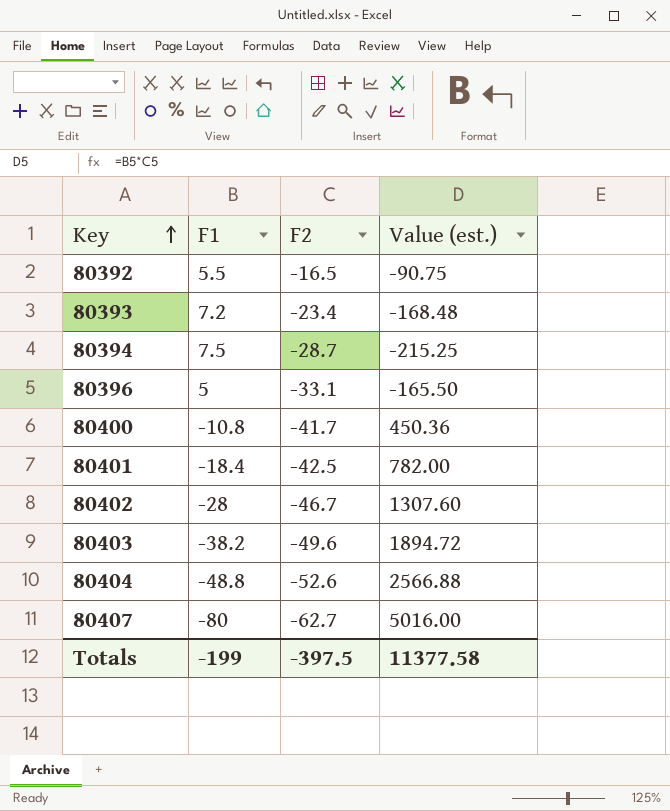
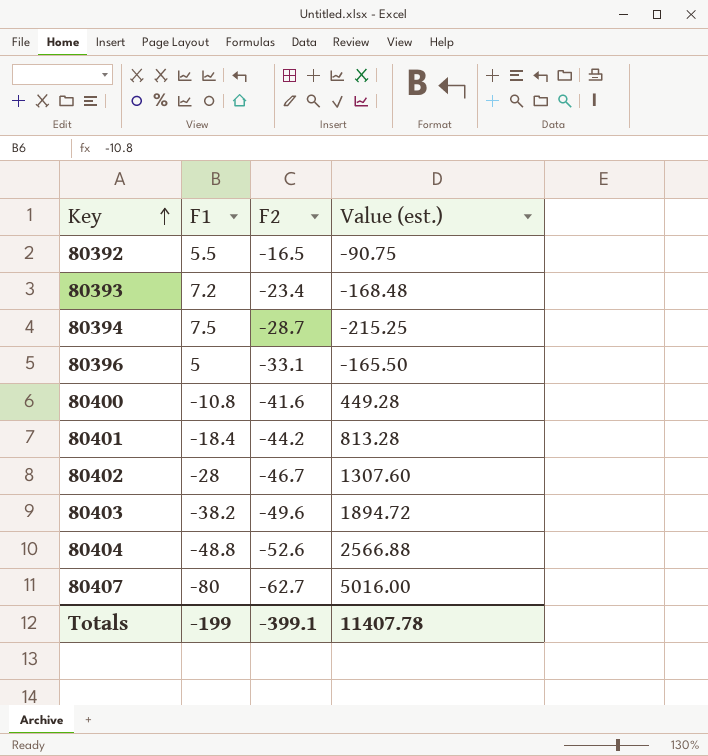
80400 | F2: -41.7 -> -41.6
80400 | Value (est.): 450.36 -> 449.28
80401 | F2: -42.5 -> -44.2
80401 | Value (est.): 782.00 -> 813.28
Totals | F2: -397.5 -> -399.1
Totals | Value (est.): 11377.58 -> 11407.78

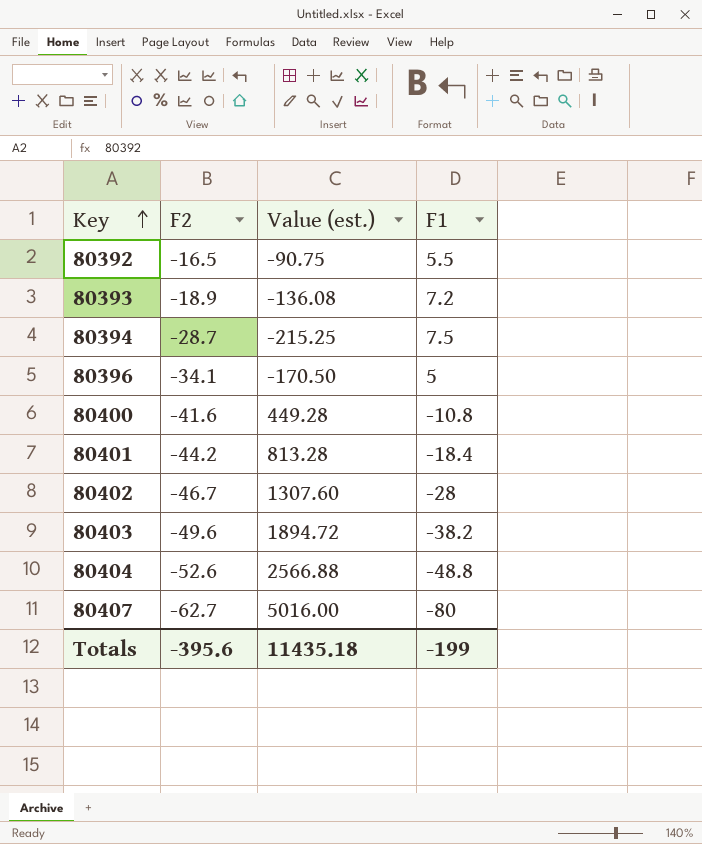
column F1 | position: 2 -> 4
80393 | F2: -23.4 -> -18.9
80393 | Value (est.): -168.48 -> -136.08
80396 | F2: -33.1 -> -34.1
80396 | Value (est.): -165.50 -> -170.50
Totals | F2: -399.1 -> -395.6
Totals | Value (est.): 11407.78 -> 11435.18

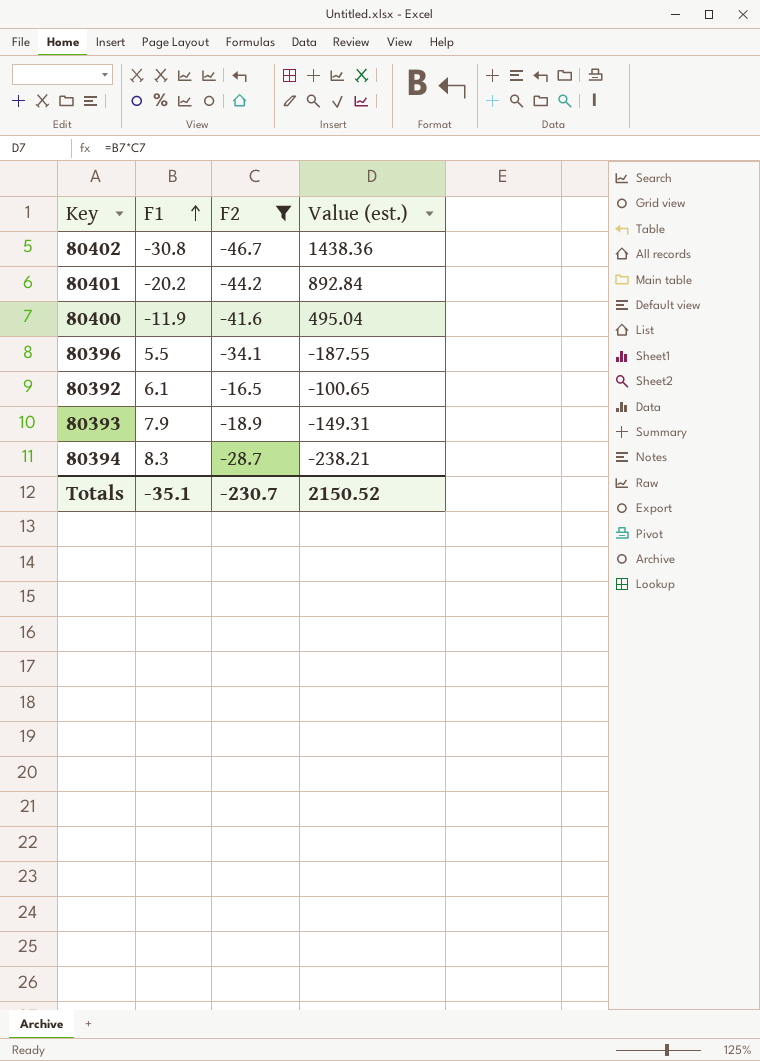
filter: none -> F2 >= -46.7
row order: Key ascending -> F1 ascending
column F1 | position: 4 -> 2
80402 | F1: -28 -> -30.8
80402 | Value (est.): 1307.60 -> 1438.36
80401 | F1: -18.4 -> -20.2
80401 | Value (est.): 813.28 -> 892.84
80400 | F1: -10.8 -> -11.9
80400 | Value (est.): 449.28 -> 495.04
80396 | F1: 5 -> 5.5
80396 | Value (est.): -170.50 -> -187.55
80392 | F1: 5.5 -> 6.1
80392 | Value (est.): -90.75 -> -100.65
80393 | F1: 7.2 -> 7.9
80393 | Value (est.): -136.08 -> -149.31
80394 | F1: 7.5 -> 8.3
80394 | Value (est.): -215.25 -> -238.21
Totals | F1: -199 -> -35.1
Totals | F2: -395.6 -> -230.7
Totals | Value (est.): 11435.18 -> 2150.52

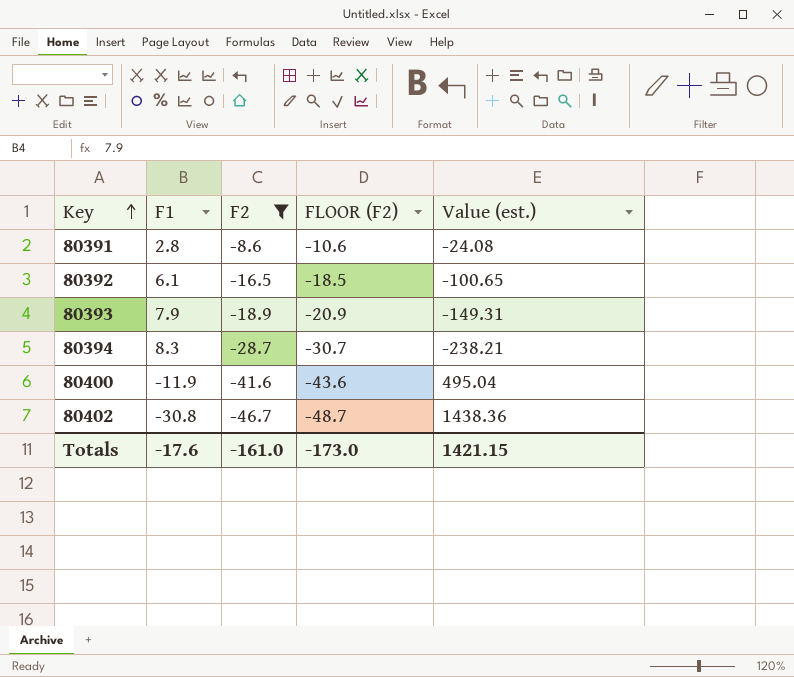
row order: F1 ascending -> Key ascending
column FLOOR (F2) | formula: none -> [F2] - 2
row 80401: -20.2 | -44.2 | 892.84 -> none
row 80396: 5.5 | -34.1 | -187.55 -> none
row 80391: none -> 2.8 | -8.6 | -10.6 | -24.08
Totals | F1: -35.1 -> -17.6
Totals | F2: -230.7 -> -161.0
Totals | Value (est.): 2150.52 -> 1421.15

